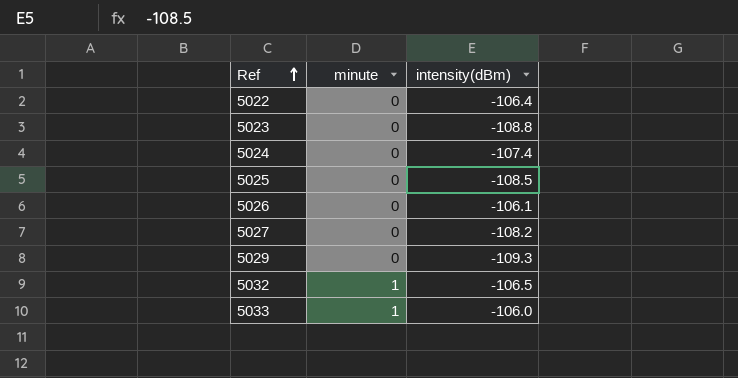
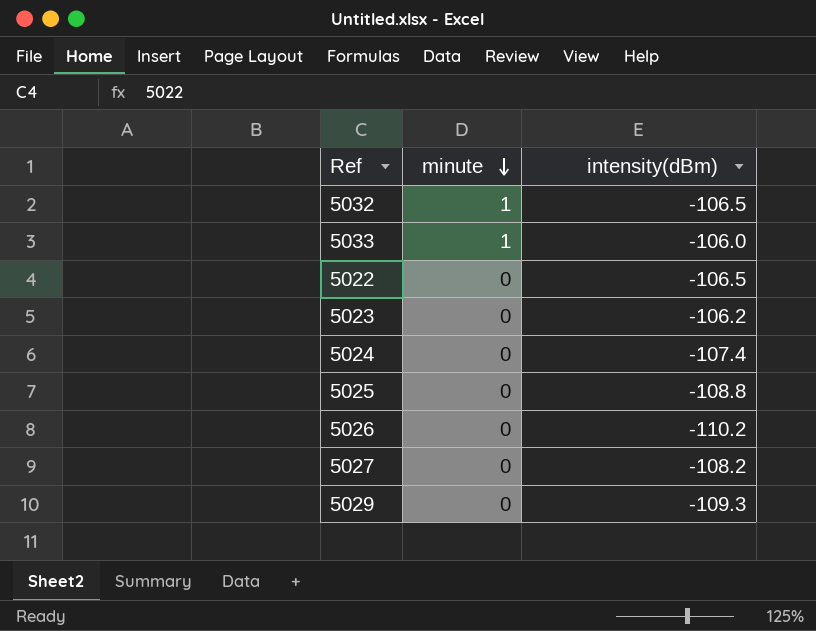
row order: Ref ascending -> minute descending
5022 | intensity(dBm): -106.4 -> -106.5
5023 | intensity(dBm): -108.8 -> -106.2
5025 | intensity(dBm): -108.5 -> -108.8
5026 | intensity(dBm): -106.1 -> -110.2

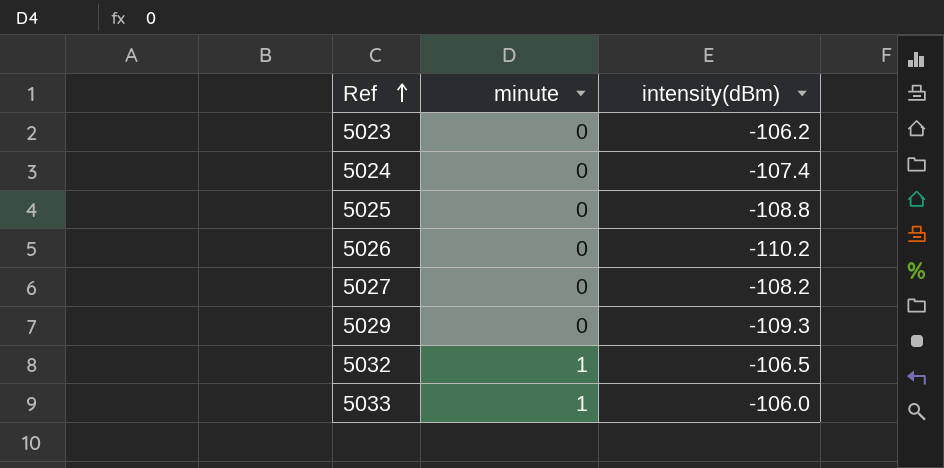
row order: minute descending -> Ref ascending
row 5022: 0 | -106.5 -> none

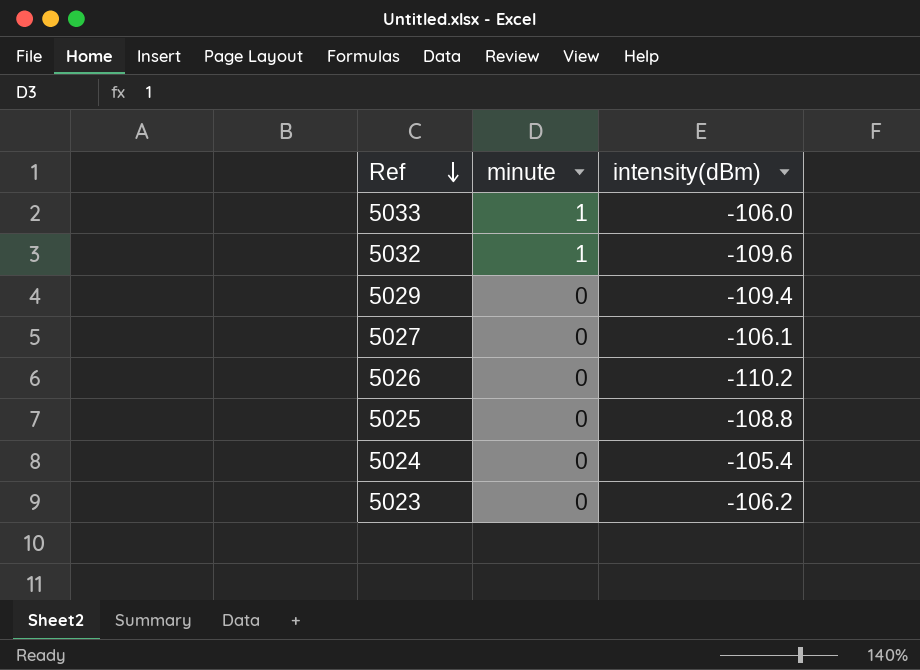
row order: Ref ascending -> Ref descending
5032 | intensity(dBm): -106.5 -> -109.6
5029 | intensity(dBm): -109.3 -> -109.4
5027 | intensity(dBm): -108.2 -> -106.1
5024 | intensity(dBm): -107.4 -> -105.4

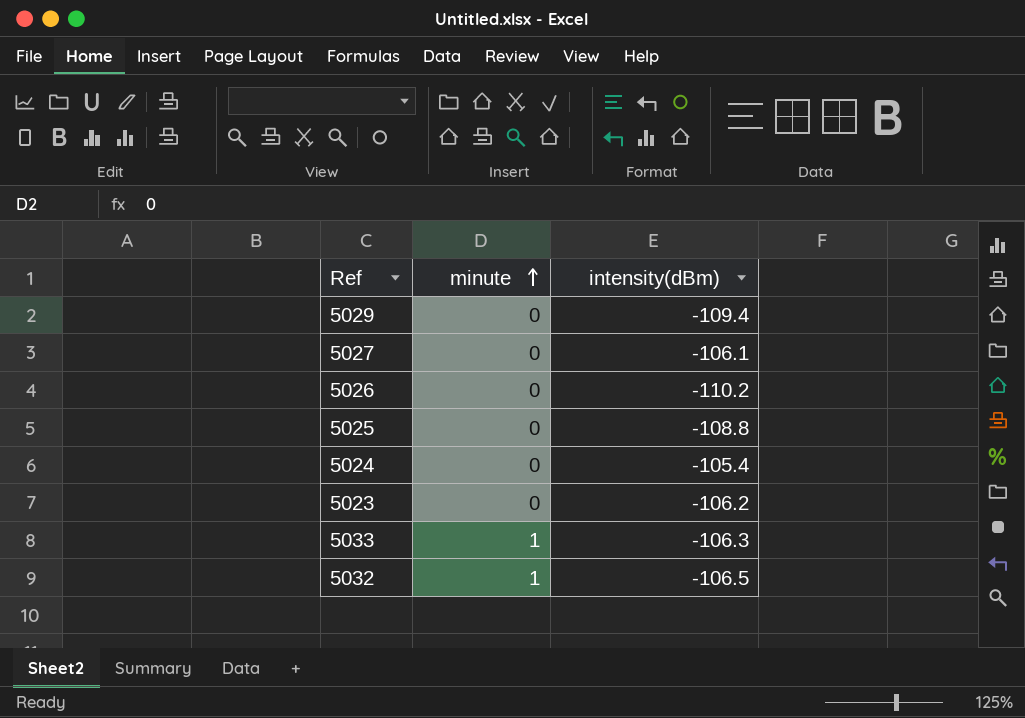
row order: Ref descending -> minute ascending
5033 | intensity(dBm): -106.0 -> -106.3
5032 | intensity(dBm): -109.6 -> -106.5

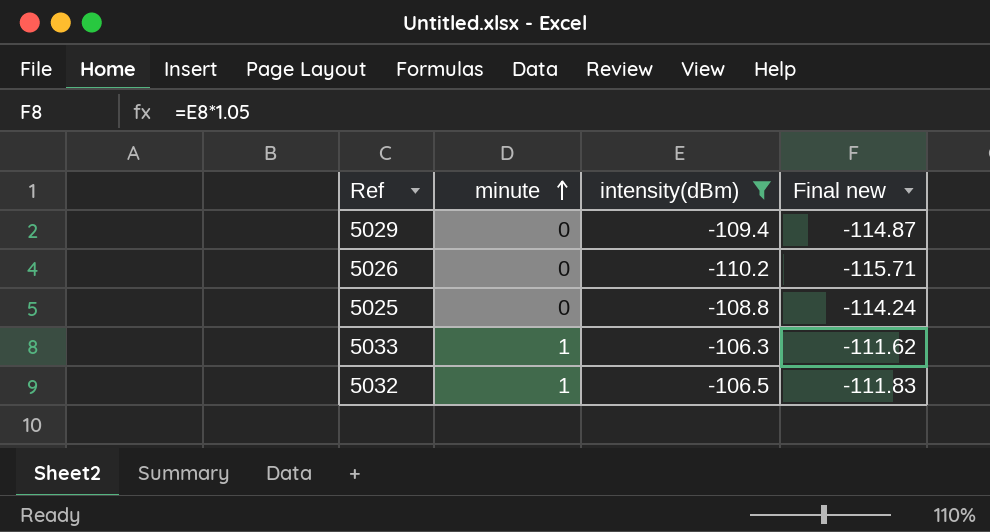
filter: none -> intensity(dBm) <= -106.3
column Final new | formula: none -> [intensity(dBm)] * 1.05

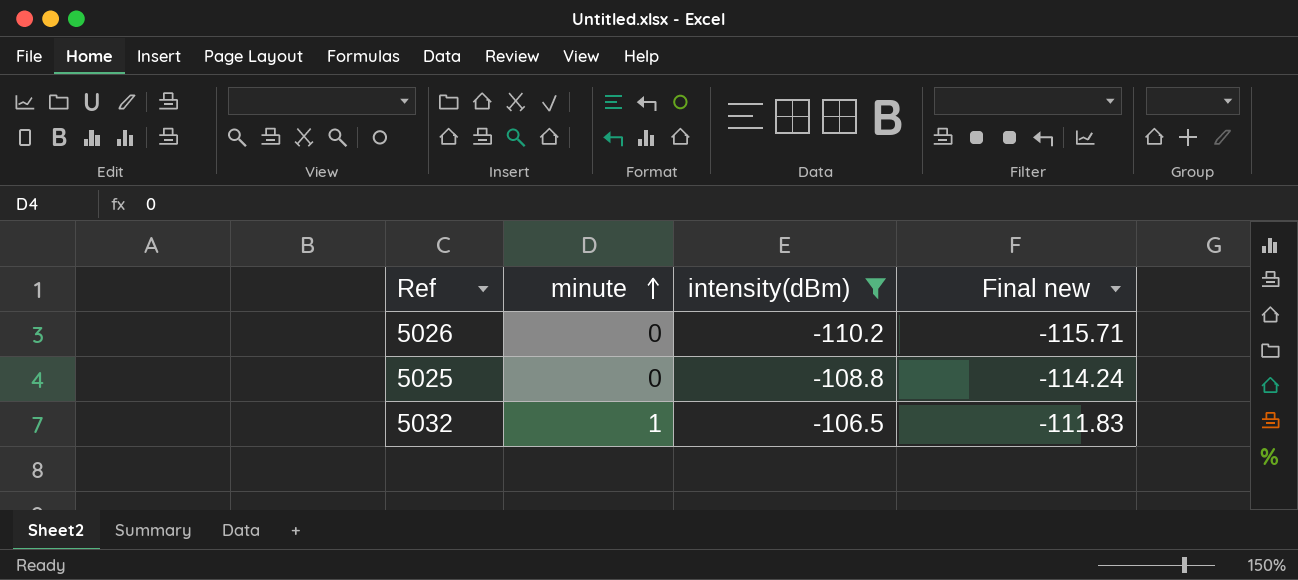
row 5029: 0 | -109.4 | -114.87 -> none
row 5033: 1 | -106.3 | -111.62 -> none

